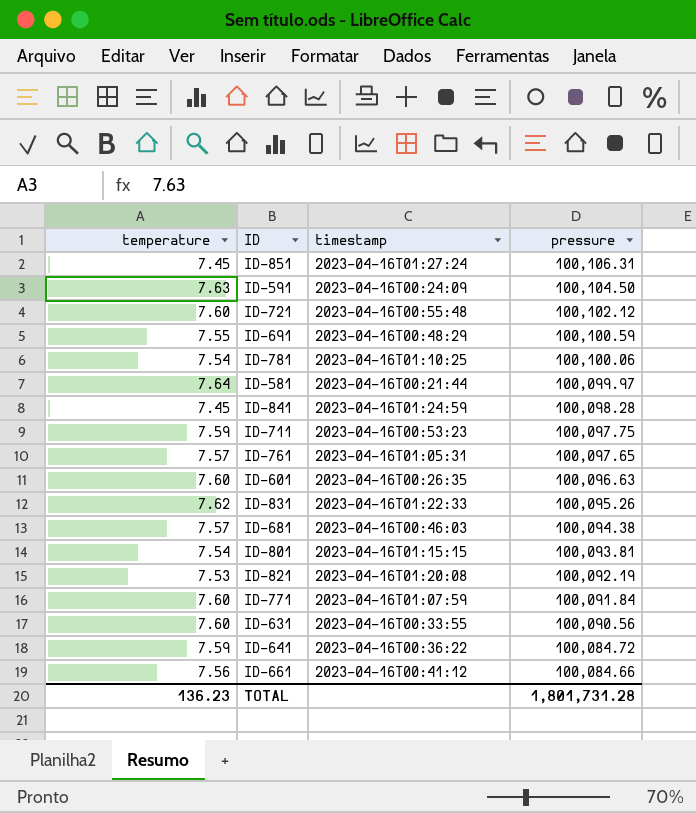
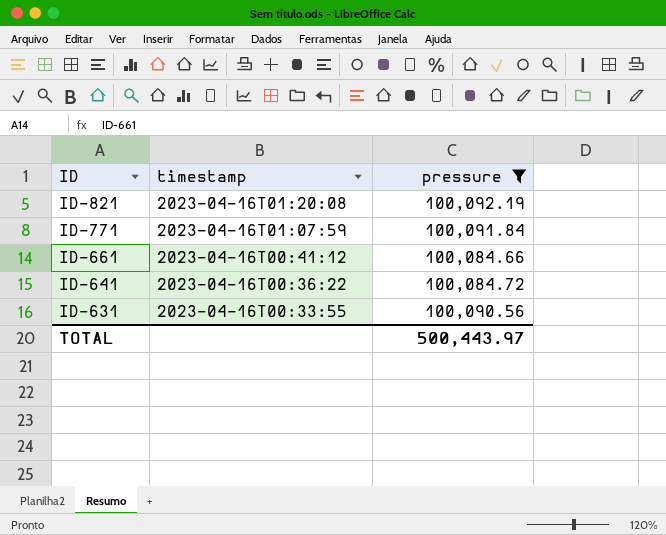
filter: none -> pressure <= 100,092.19
row order: pressure descending -> ID descending
column temperature | position: 1 -> none
TOTAL | pressure: 1,801,731.28 -> 500,443.97

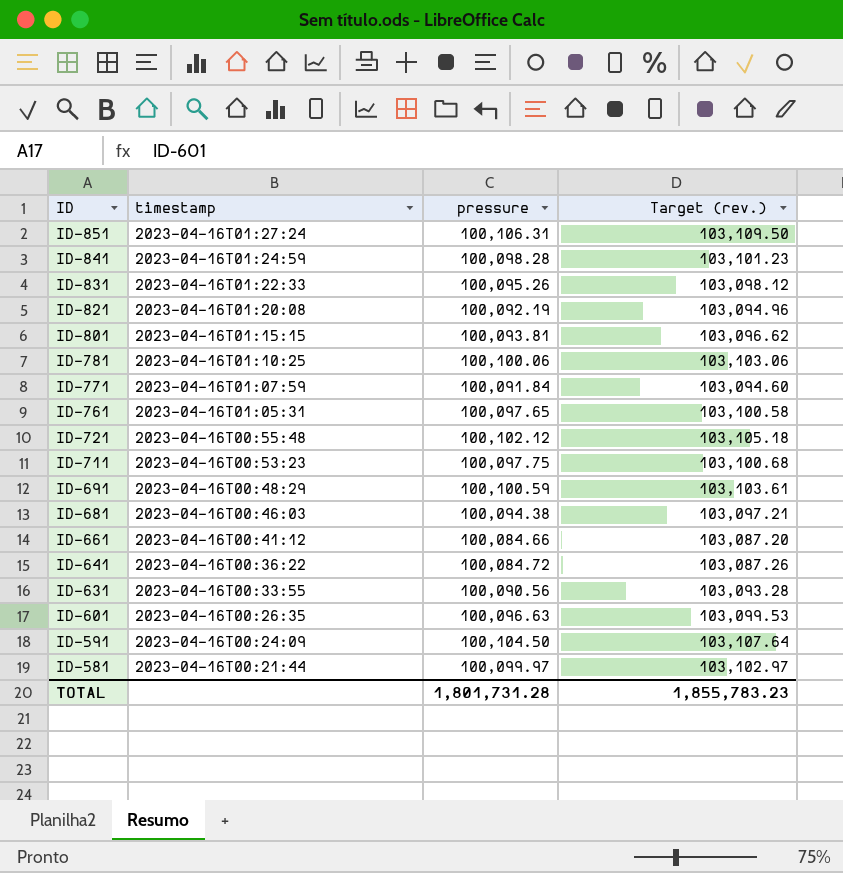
filter: pressure <= 100,092.19 -> none
column Target (rev.) | formula: none -> [pressure] * 1.03
TOTAL | pressure: 500,443.97 -> 1,801,731.28

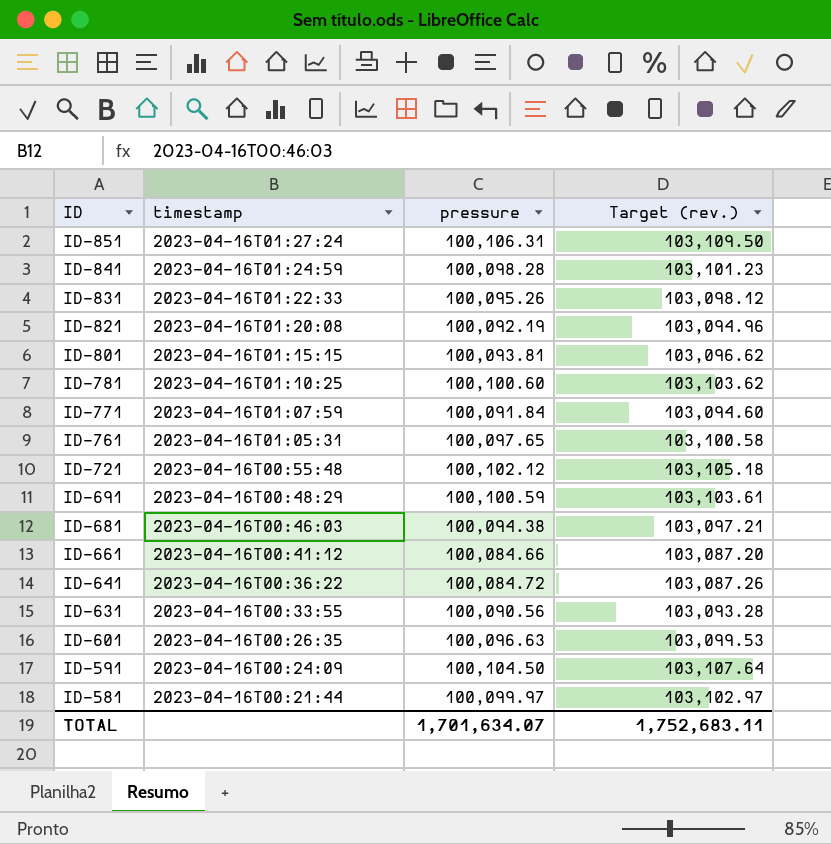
row ID-711: 2023-04-16T00:53:23 | 100,097.75 | 103,100.68 -> none
ID-781 | pressure: 100,100.06 -> 100,100.60
ID-781 | Target (rev.): 103,103.06 -> 103,103.62
TOTAL | pressure: 1,801,731.28 -> 1,701,634.07
TOTAL | Target (rev.): 1,855,783.23 -> 1,752,683.11

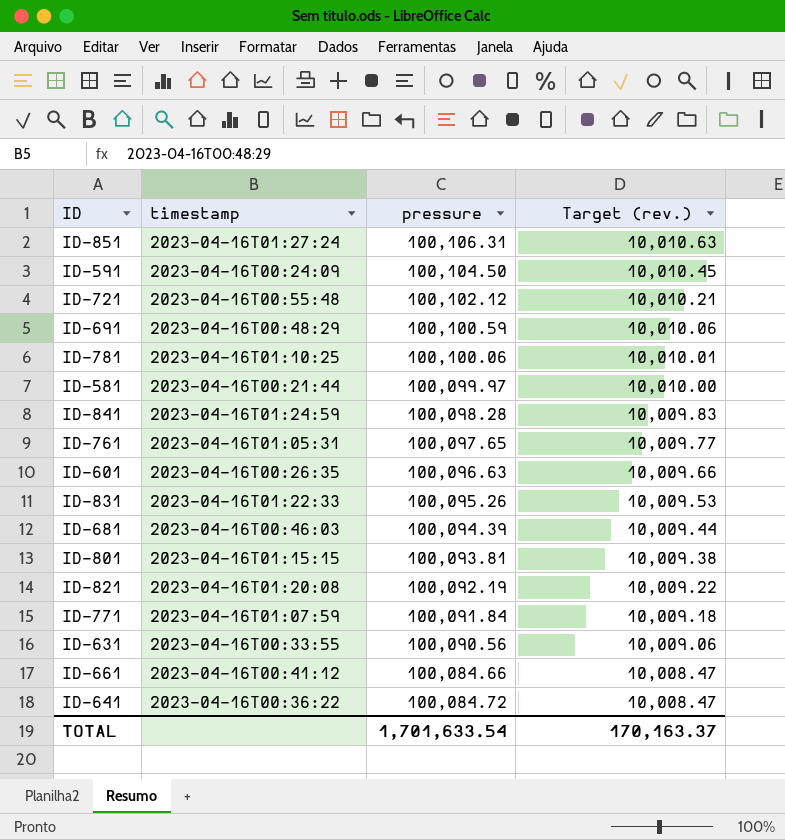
row order: ID descending -> Target (rev.) descending
column Target (rev.) | formula: [pressure] * 1.03 -> [pressure] * 0.1
ID-781 | pressure: 100,100.60 -> 100,100.06
ID-681 | pressure: 100,094.38 -> 100,094.39
TOTAL | pressure: 1,701,634.07 -> 1,701,633.54
TOTAL | Target (rev.): 1,752,683.11 -> 170,163.37

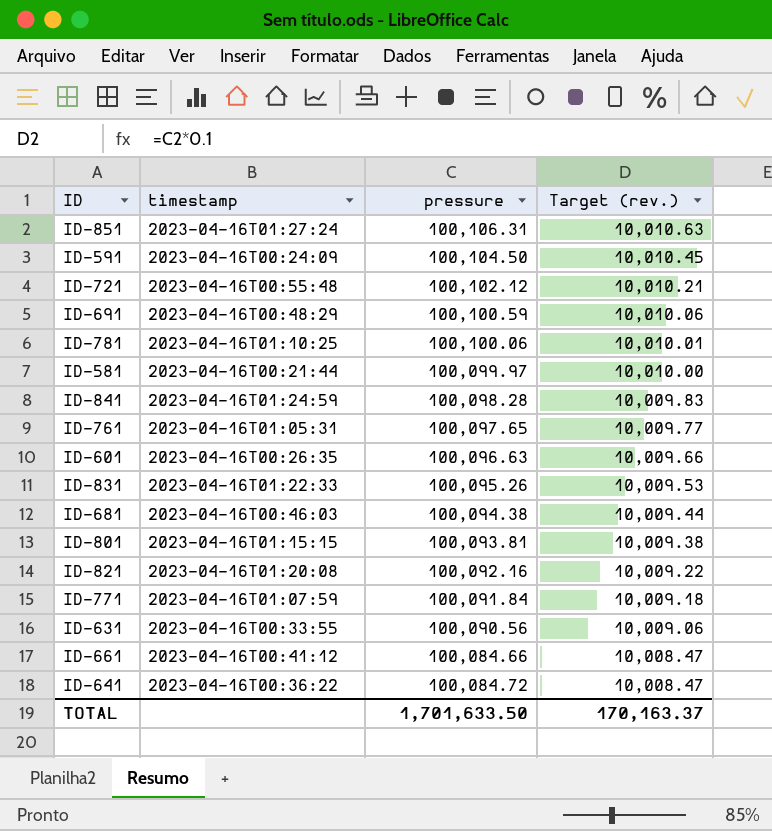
ID-681 | pressure: 100,094.39 -> 100,094.38
ID-821 | pressure: 100,092.19 -> 100,092.16
TOTAL | pressure: 1,701,633.54 -> 1,701,633.50

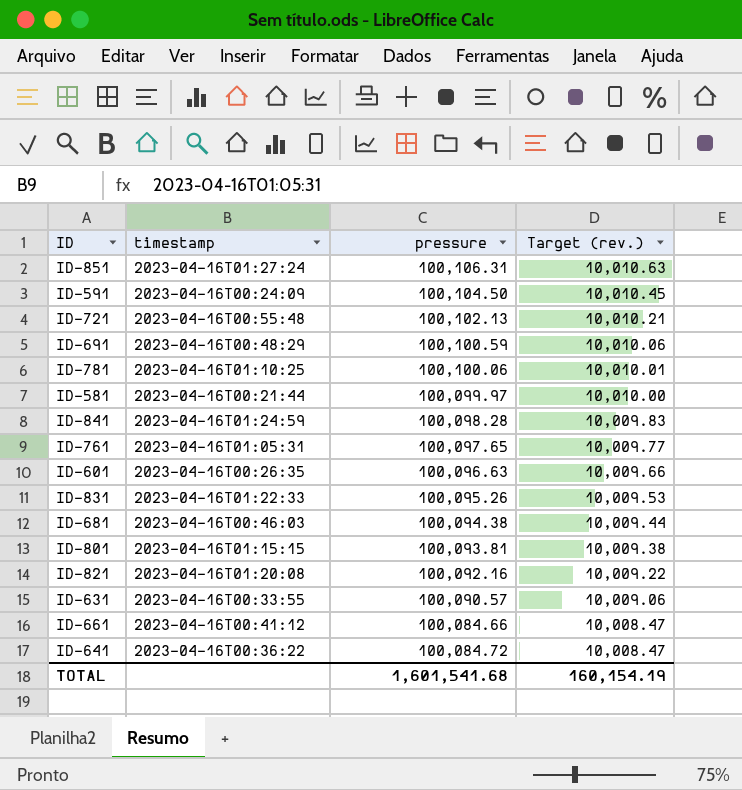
row ID-771: 2023-04-16T01:07:59 | 100,091.84 | 10,009.18 -> none
ID-721 | pressure: 100,102.12 -> 100,102.13
ID-631 | pressure: 100,090.56 -> 100,090.57
TOTAL | pressure: 1,701,633.50 -> 1,601,541.68
TOTAL | Target (rev.): 170,163.37 -> 160,154.19

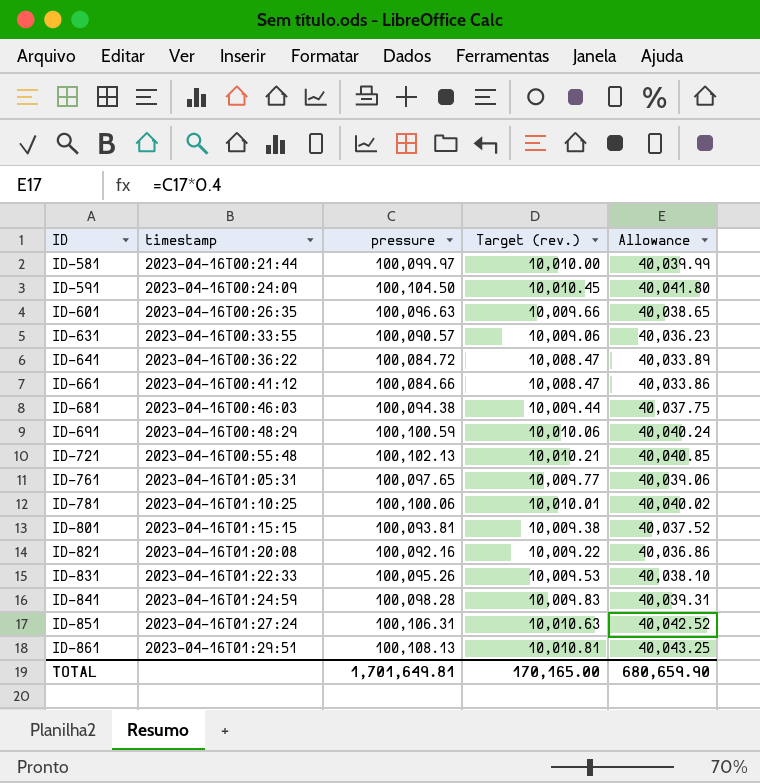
row order: Target (rev.) descending -> ID ascending
column Allowance | formula: none -> [pressure] * 0.4
row ID-861: none -> 2023-04-16T01:29:51 | 100,108.13 | 10,010.81 | 40,043.25
TOTAL | pressure: 1,601,541.68 -> 1,701,649.81
TOTAL | Target (rev.): 160,154.19 -> 170,165.00

